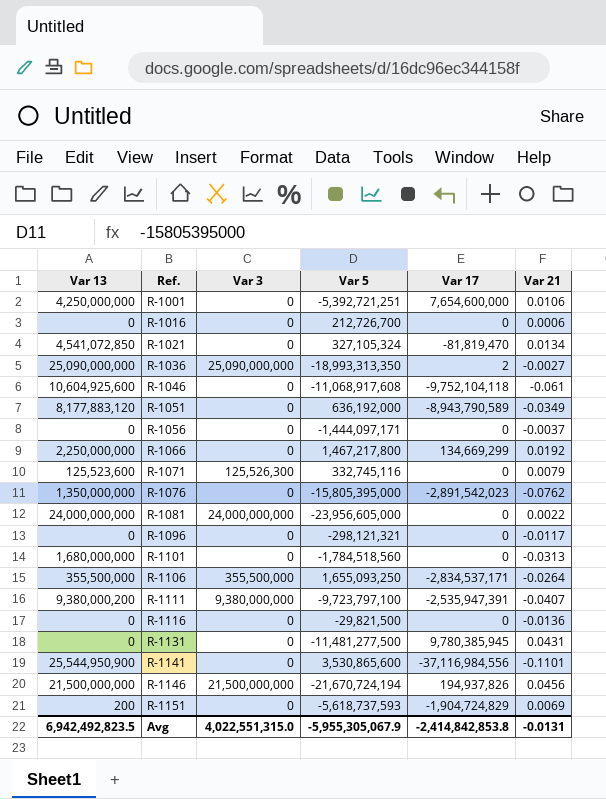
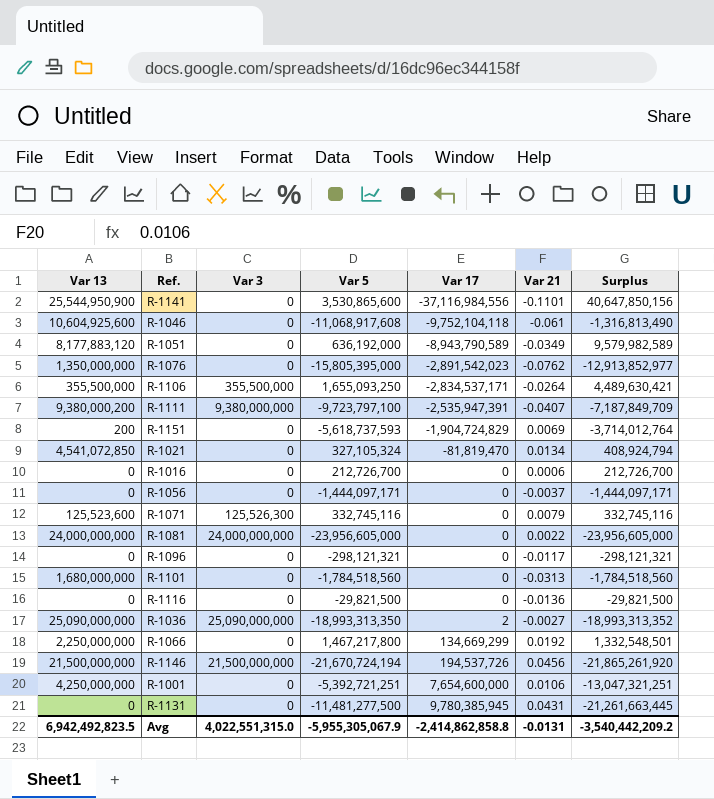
row order: Ref. ascending -> Var 17 ascending
column Surplus | formula: none -> [Var 5] - [Var 17]
R-1146 | Var 17: 194,937,826 -> 194,537,726
Avg | Var 17: -2,414,842,853.8 -> -2,414,862,858.8

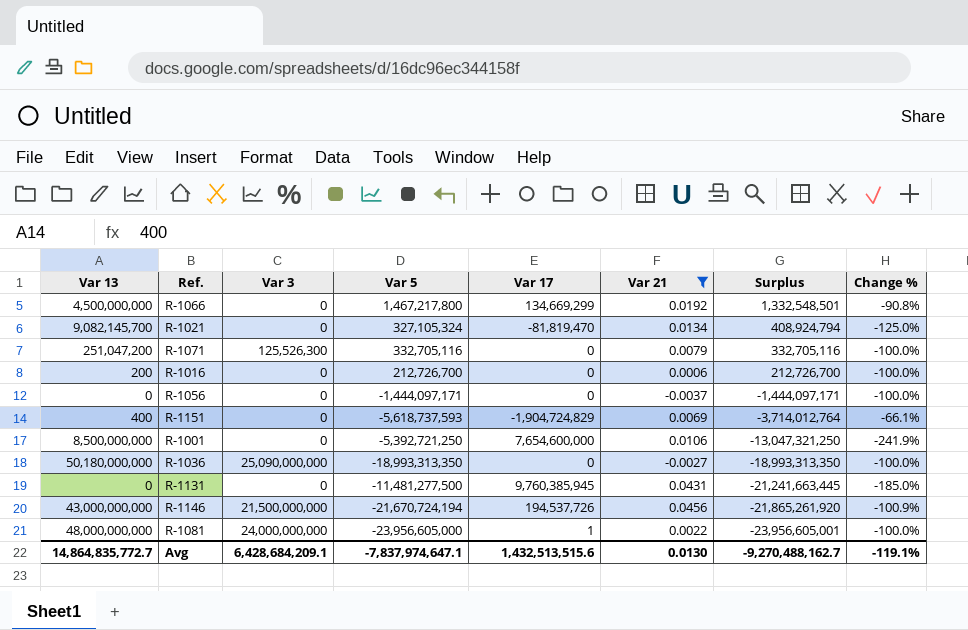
filter: none -> Var 21 >= -0.0037
row order: Var 17 ascending -> Surplus descending
column Change % | formula: none -> ([Var 17] - [Var 5]) / [Var 5]
R-1066 | Var 13: 2,250,000,000 -> 4,500,000,000
R-1021 | Var 13: 4,541,072,850 -> 9,082,145,700
R-1071 | Var 13: 125,523,600 -> 251,047,200
R-1071 | Var 5: 332,745,116 -> 332,705,116
R-1071 | Surplus: 332,745,116 -> 332,705,116
R-1016 | Var 13: 0 -> 200
R-1151 | Var 13: 200 -> 400
R-1001 | Var 13: 4,250,000,000 -> 8,500,000,000
R-1001 | Var 5: -5,392,721,251 -> -5,392,721,250
R-1001 | Surplus: -13,047,321,251 -> -13,047,321,250
R-1036 | Var 13: 25,090,000,000 -> 50,180,000,000
R-1036 | Var 17: 2 -> 0
R-1036 | Surplus: -18,993,313,352 -> -18,993,313,350
R-1131 | Var 17: 9,780,385,945 -> 9,760,385,945
R-1131 | Surplus: -21,261,663,445 -> -21,241,663,445
R-1146 | Var 13: 21,500,000,000 -> 43,000,000,000
R-1081 | Var 13: 24,000,000,000 -> 48,000,000,000
R-1081 | Var 17: 0 -> 1
R-1081 | Surplus: -23,956,605,000 -> -23,956,605,001
Avg | Var 13: 6,942,492,823.5 -> 14,864,835,772.7
Avg | Var 3: 4,022,551,315.0 -> 6,428,684,209.1
Avg | Var 5: -5,955,305,067.9 -> -7,837,974,647.1
Avg | Var 17: -2,414,862,858.8 -> 1,432,513,515.6
Avg | Var 21: -0.0131 -> 0.0130
Avg | Surplus: -3,540,442,209.2 -> -9,270,488,162.7

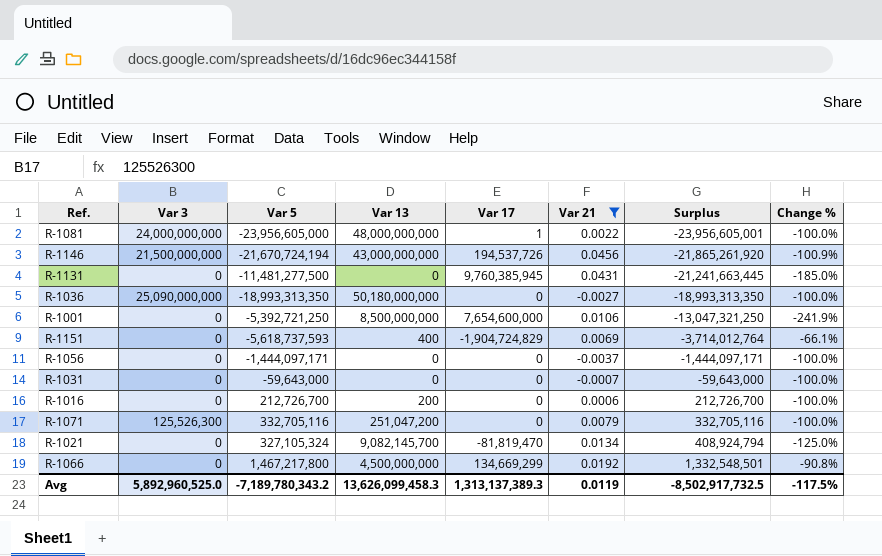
row order: Surplus descending -> Surplus ascending
column Var 13 | position: 1 -> 4
row R-1031: none -> 0 | -59,643,000 | 0 | 0 | -0.0007 | -59,643,000 | -100.0%
Avg | Var 3: 6,428,684,209.1 -> 5,892,960,525.0
Avg | Var 5: -7,837,974,647.1 -> -7,189,780,343.2
Avg | Var 13: 14,864,835,772.7 -> 13,626,099,458.3
Avg | Var 17: 1,432,513,515.6 -> 1,313,137,389.3
Avg | Var 21: 0.0130 -> 0.0119
Avg | Surplus: -9,270,488,162.7 -> -8,502,917,732.5
Avg | Change %: -119.1% -> -117.5%

